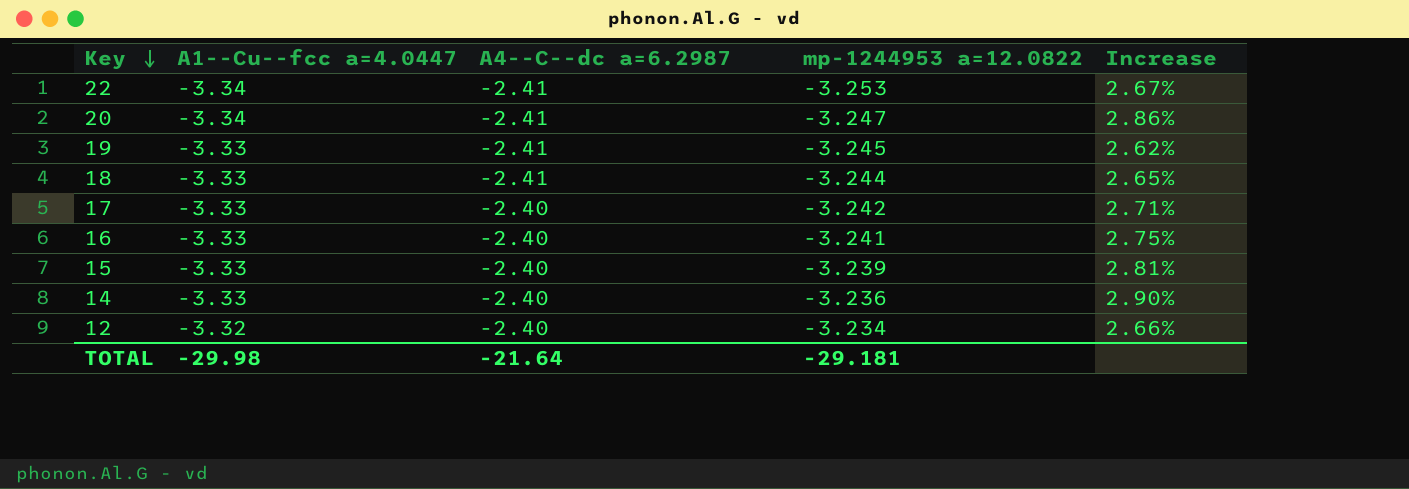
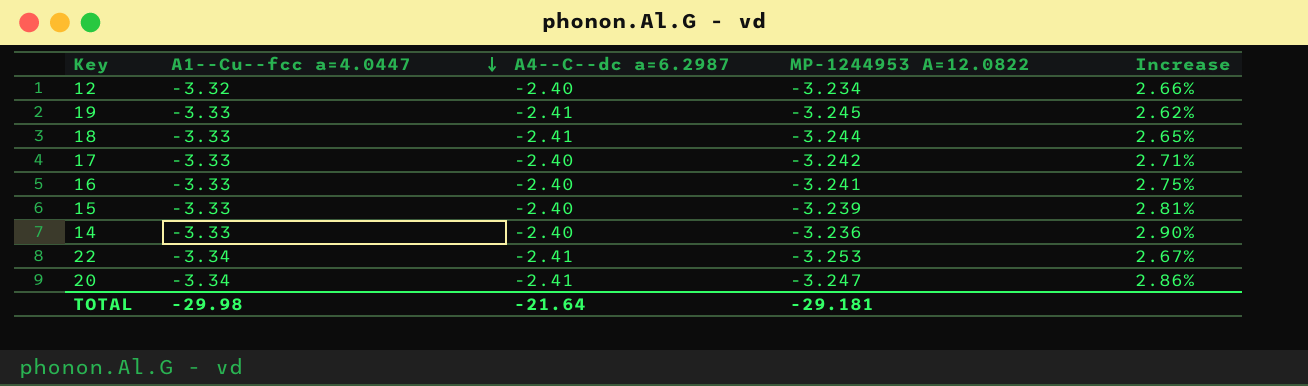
row order: Key descending -> A1--Cu--fcc a=4.0447 descending
column name: mp-1244953 a=12.0822 -> MP-1244953 A=12.0822

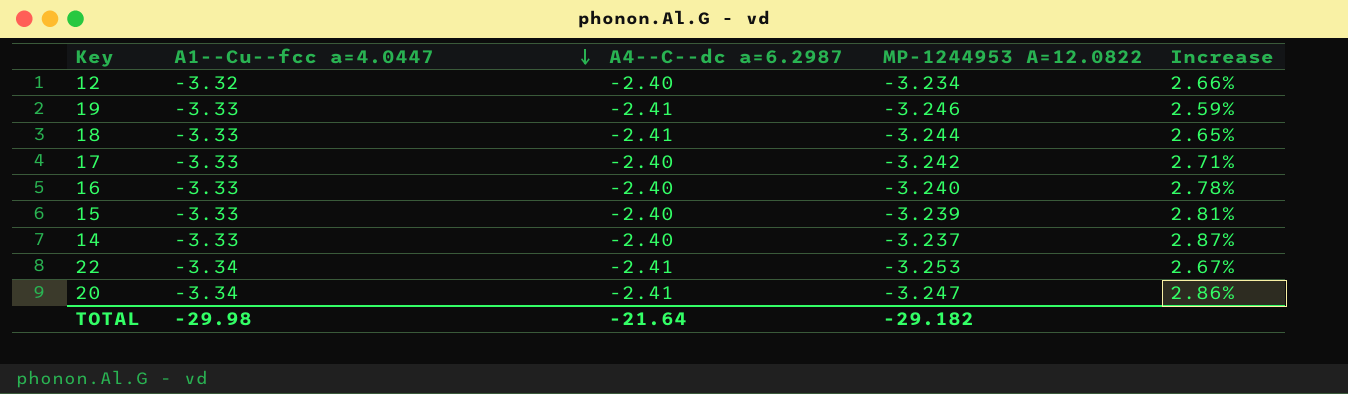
19 | MP-1244953 A=12.0822: -3.245 -> -3.246
19 | Increase: 2.62% -> 2.59%
16 | MP-1244953 A=12.0822: -3.241 -> -3.240
16 | Increase: 2.75% -> 2.78%
14 | MP-1244953 A=12.0822: -3.236 -> -3.237
14 | Increase: 2.90% -> 2.87%
TOTAL | MP-1244953 A=12.0822: -29.181 -> -29.182

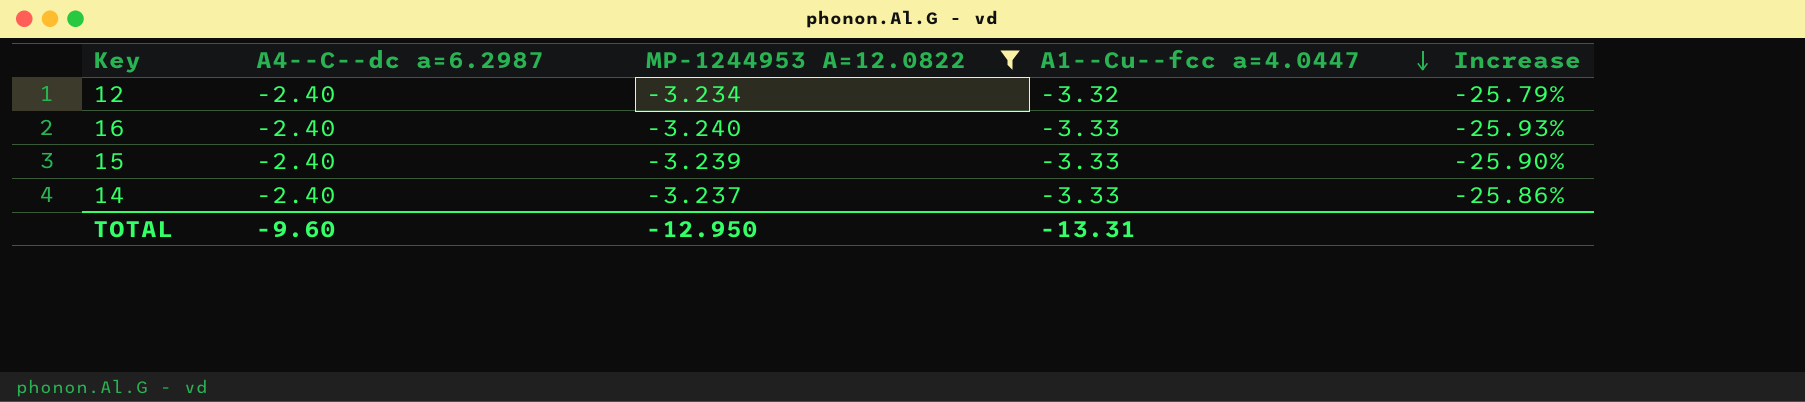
filter: none -> MP-1244953 A=12.0822 >= -3.240
column A1--Cu--fcc a=4.0447 | position: 2 -> 4
column Increase | formula: ([A1--Cu--fcc a=4.0447] - [MP-1244953 A=12.0822]) / [MP-1244953 A=12.0822] -> ([A4--C--dc a=6.2987] - [MP-1244953 A=12.0822]) / [MP-1244953 A=12.0822]
TOTAL | A4--C--dc a=6.2987: -21.64 -> -9.60
TOTAL | MP-1244953 A=12.0822: -29.182 -> -12.950
TOTAL | A1--Cu--fcc a=4.0447: -29.98 -> -13.31

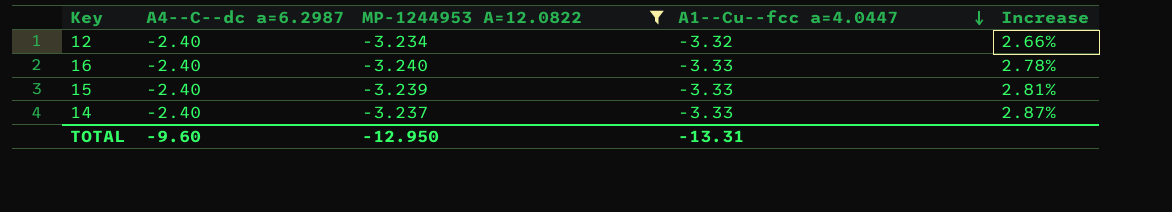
column Increase | formula: ([A4--C--dc a=6.2987] - [MP-1244953 A=12.0822]) / [MP-1244953 A=12.0822] -> ([A1--Cu--fcc a=4.0447] - [MP-1244953 A=12.0822]) / [MP-1244953 A=12.0822]

